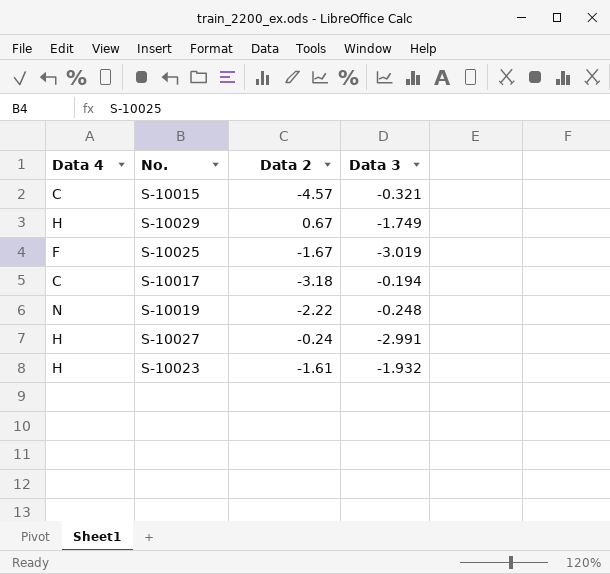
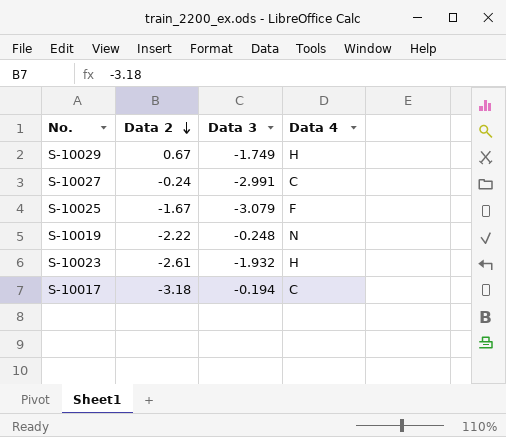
row order: none -> Data 2 descending
column Data 4 | position: 1 -> 4
row S-10015: C | -4.57 | -0.321 -> none
S-10027 | Data 4: H -> C
S-10025 | Data 3: -3.019 -> -3.079
S-10023 | Data 2: -1.61 -> -2.61

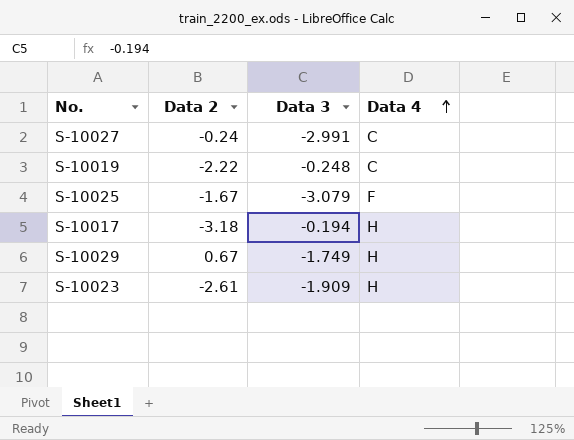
row order: Data 2 descending -> Data 4 ascending
S-10019 | Data 4: N -> C
S-10017 | Data 4: C -> H
S-10023 | Data 3: -1.932 -> -1.909

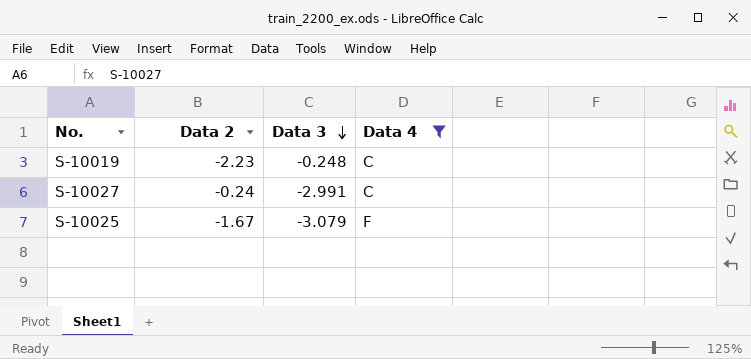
filter: none -> Data 4 != H
row order: Data 4 ascending -> Data 3 descending
S-10019 | Data 2: -2.22 -> -2.23

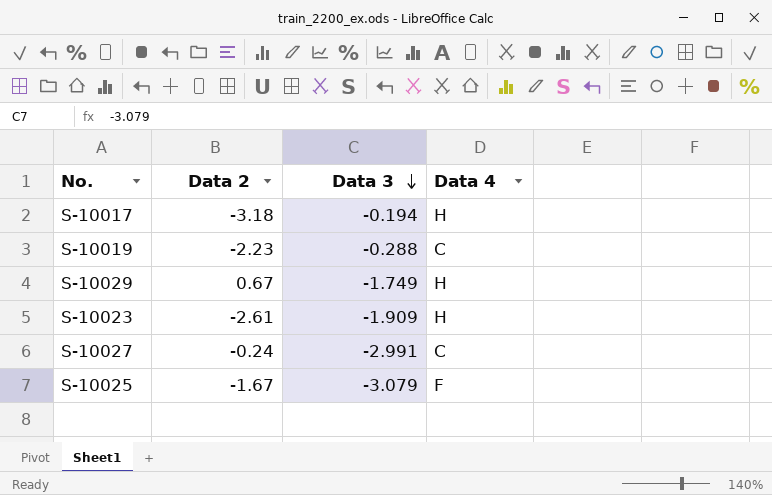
filter: Data 4 != H -> none
S-10019 | Data 3: -0.248 -> -0.288

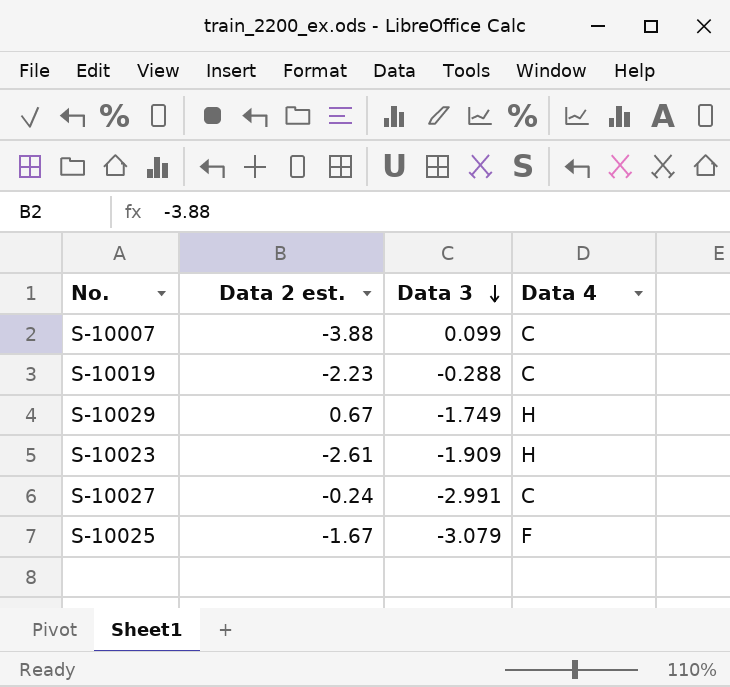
column name: Data 2 -> Data 2 est.
row S-10017: -3.18 | -0.194 | H -> none
row S-10007: none -> -3.88 | 0.099 | C

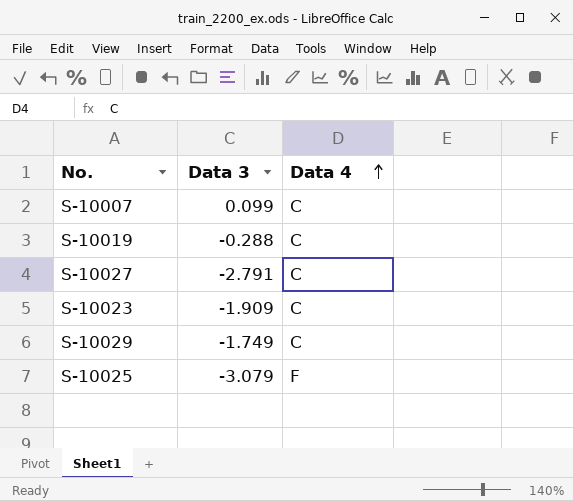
row order: Data 3 descending -> Data 4 ascending
column Data 2 est. | position: 2 -> none
S-10027 | Data 3: -2.991 -> -2.791
S-10023 | Data 4: H -> C
S-10029 | Data 4: H -> C

